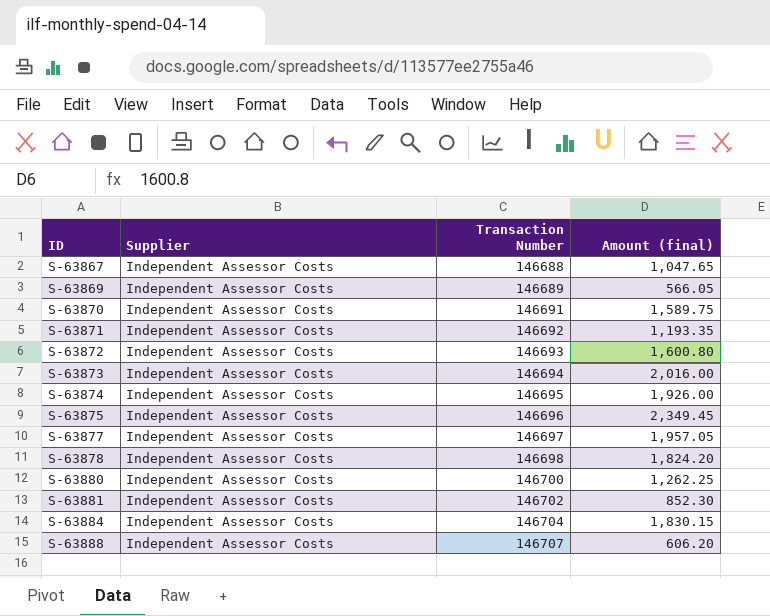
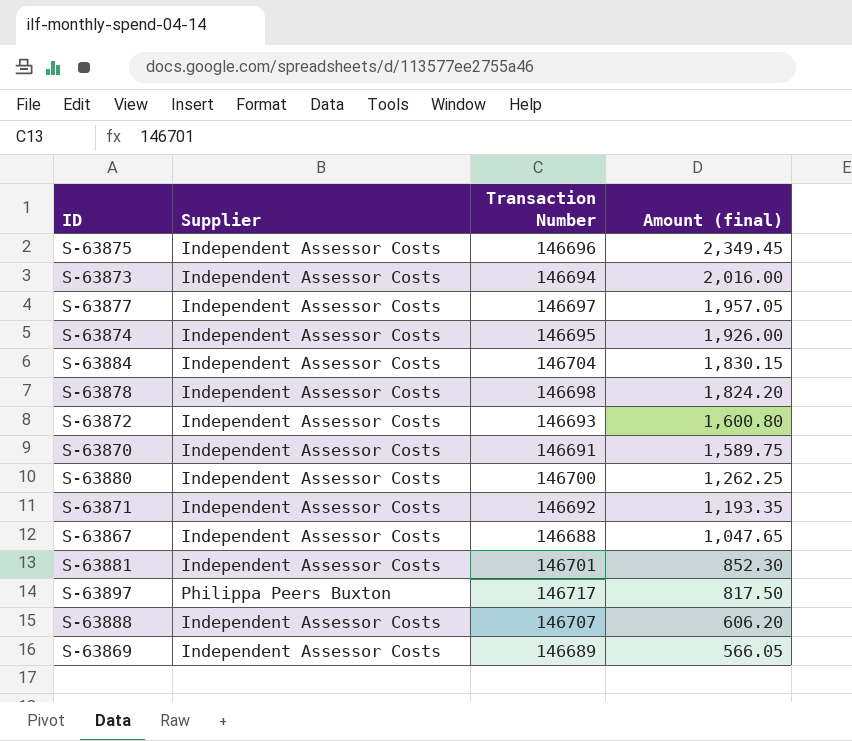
row order: ID ascending -> Amount (final) descending
S-63881 | Transaction Number: 146702 -> 146701
row S-63897: none -> Philippa Peers Buxton | 146717 | 817.50

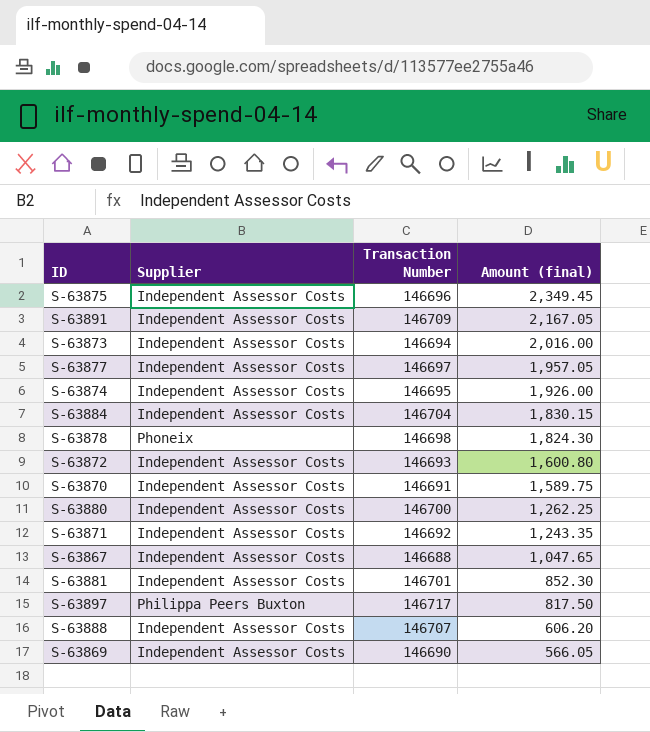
row S-63891: none -> Independent Assessor Costs | 146709 | 2,167.05
S-63878 | Supplier: Independent Assessor Costs -> Phoneix
S-63878 | Amount (final): 1,824.20 -> 1,824.30
S-63871 | Amount (final): 1,193.35 -> 1,243.35
S-63869 | Transaction Number: 146689 -> 146690

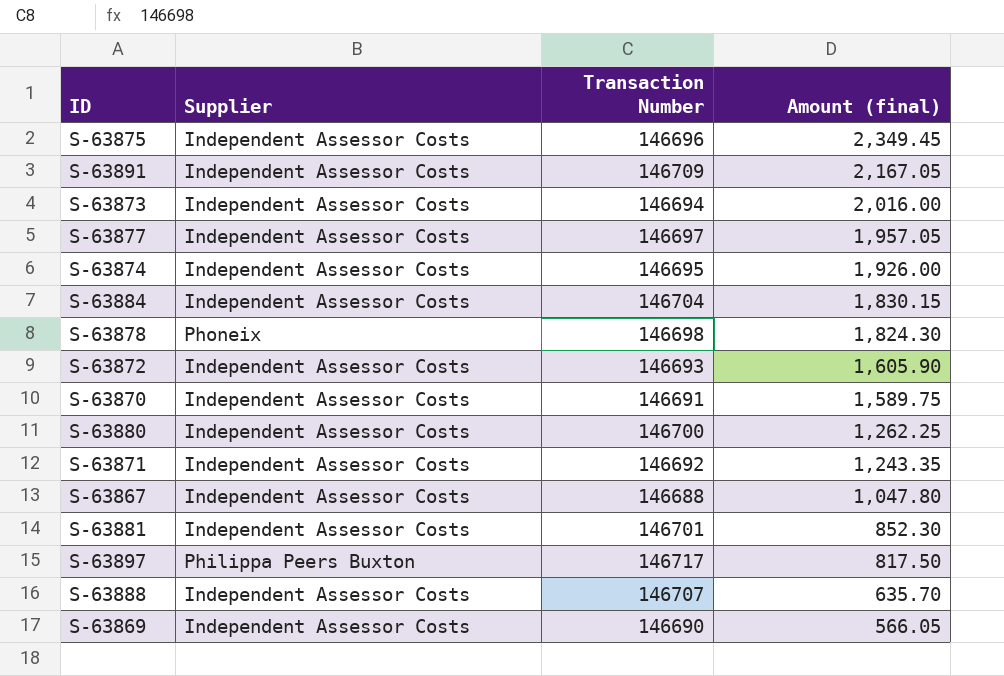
S-63872 | Amount (final): 1,600.80 -> 1,605.90
S-63867 | Amount (final): 1,047.65 -> 1,047.80
S-63888 | Amount (final): 606.20 -> 635.70

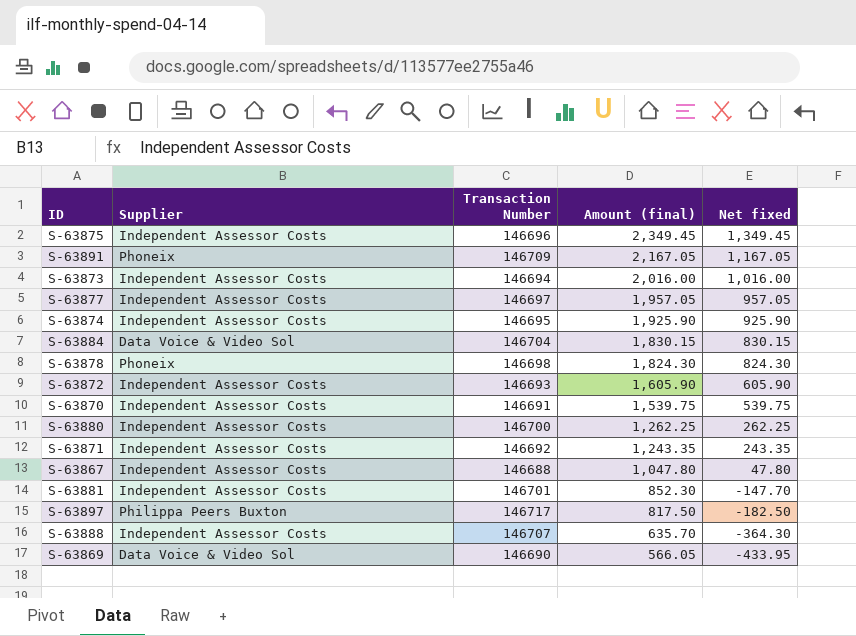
column Net fixed | formula: none -> [Amount (final)] - 1000
S-63891 | Supplier: Independent Assessor Costs -> Phoneix
S-63874 | Amount (final): 1,926.00 -> 1,925.90
S-63884 | Supplier: Independent Assessor Costs -> Data Voice & Video Sol
S-63870 | Amount (final): 1,589.75 -> 1,539.75
S-63869 | Supplier: Independent Assessor Costs -> Data Voice & Video Sol

